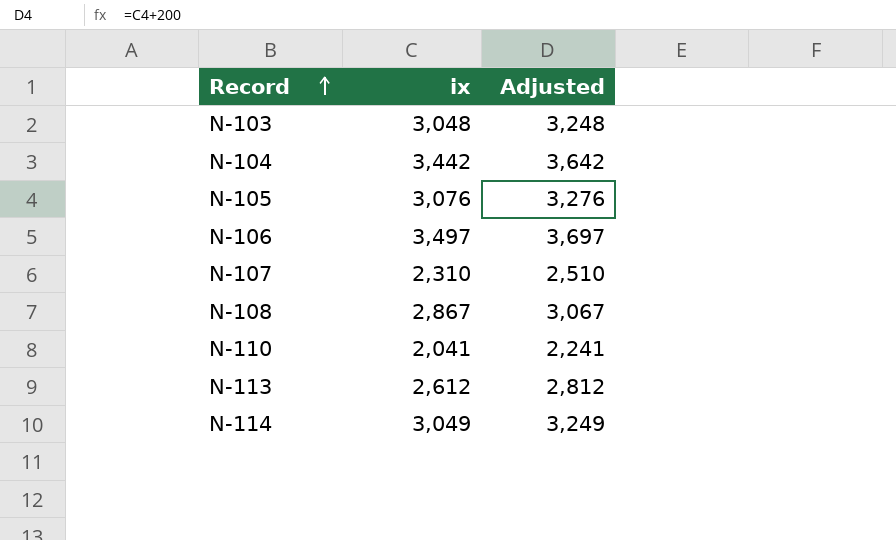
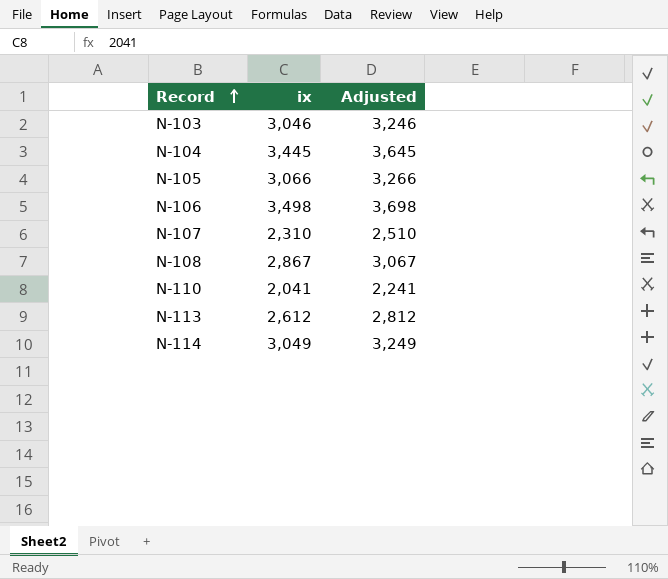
N-103 | ix: 3,048 -> 3,046
N-103 | Adjusted: 3,248 -> 3,246
N-104 | ix: 3,442 -> 3,445
N-104 | Adjusted: 3,642 -> 3,645
N-105 | ix: 3,076 -> 3,066
N-105 | Adjusted: 3,276 -> 3,266
N-106 | ix: 3,497 -> 3,498
N-106 | Adjusted: 3,697 -> 3,698

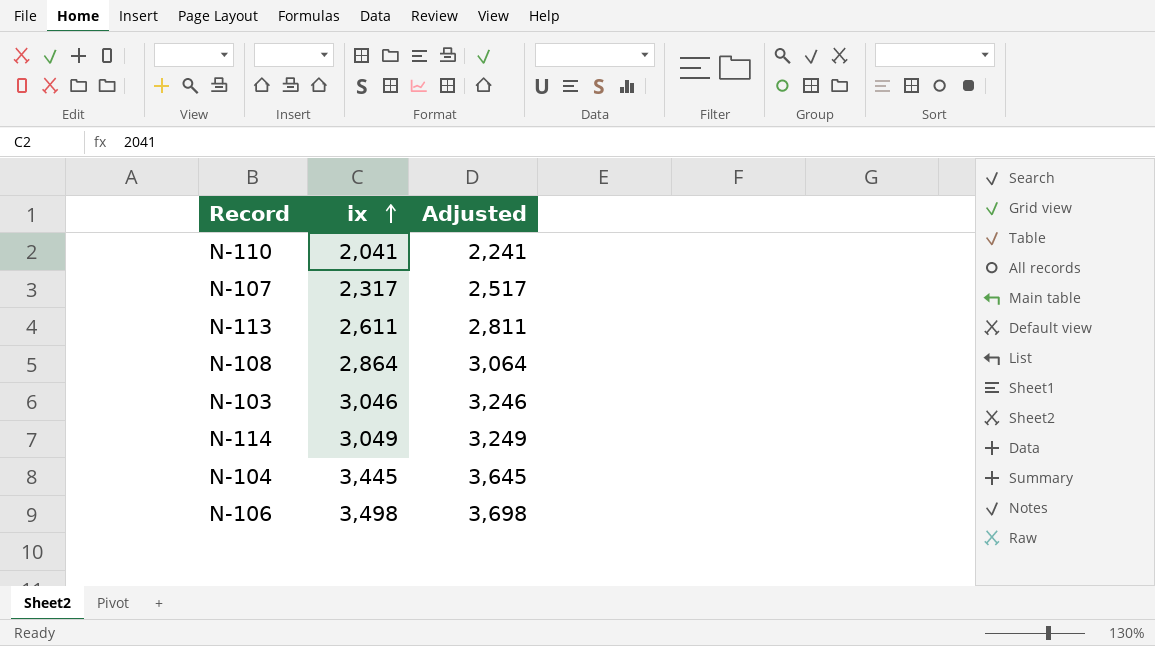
row order: Record ascending -> ix ascending
row N-105: 3,066 | 3,266 -> none
N-107 | ix: 2,310 -> 2,317
N-107 | Adjusted: 2,510 -> 2,517
N-113 | ix: 2,612 -> 2,611
N-113 | Adjusted: 2,812 -> 2,811
N-108 | ix: 2,867 -> 2,864
N-108 | Adjusted: 3,067 -> 3,064

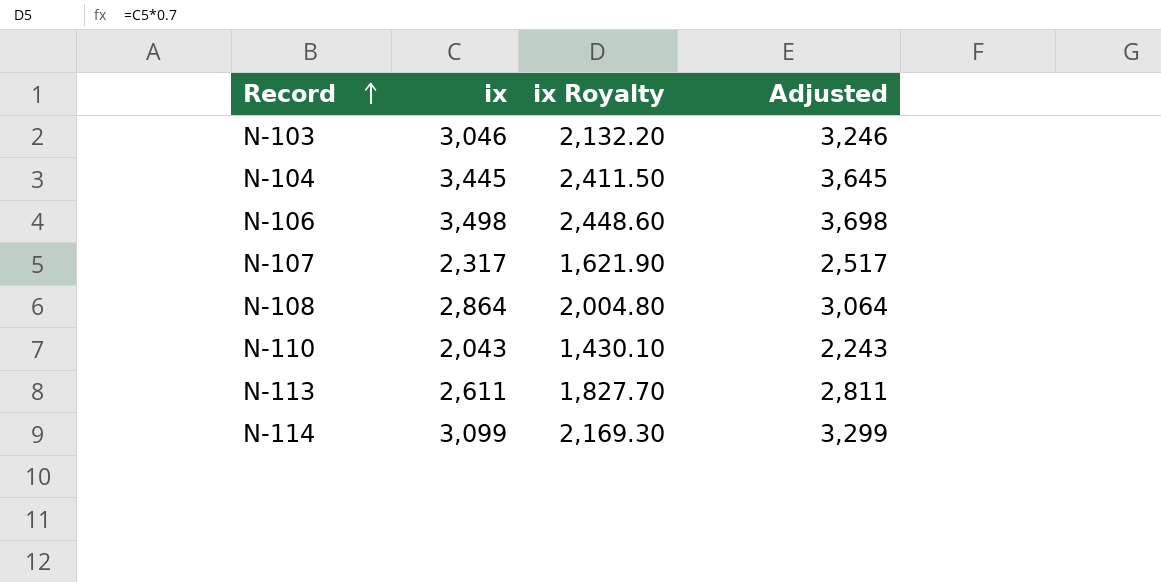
row order: ix ascending -> Record ascending
column ix Royalty | formula: none -> [ix] * 0.7
N-110 | ix: 2,041 -> 2,043
N-110 | Adjusted: 2,241 -> 2,243
N-114 | ix: 3,049 -> 3,099
N-114 | Adjusted: 3,249 -> 3,299

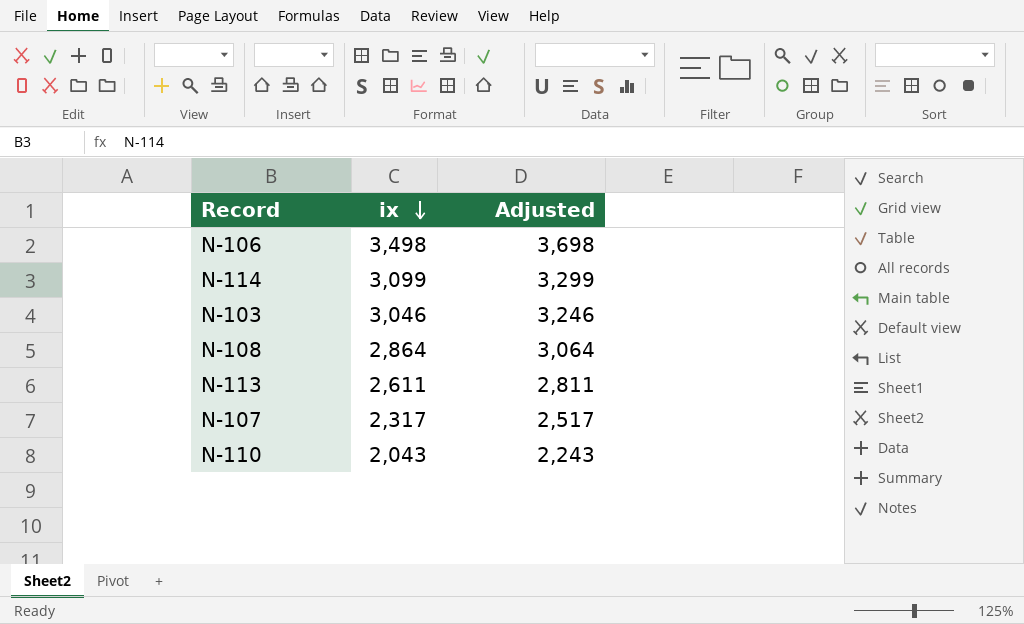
row order: Record ascending -> ix descending
column ix Royalty | formula: [ix] * 0.7 -> none
row N-104: 3,445 | 2,411.50 | 3,645 -> none

